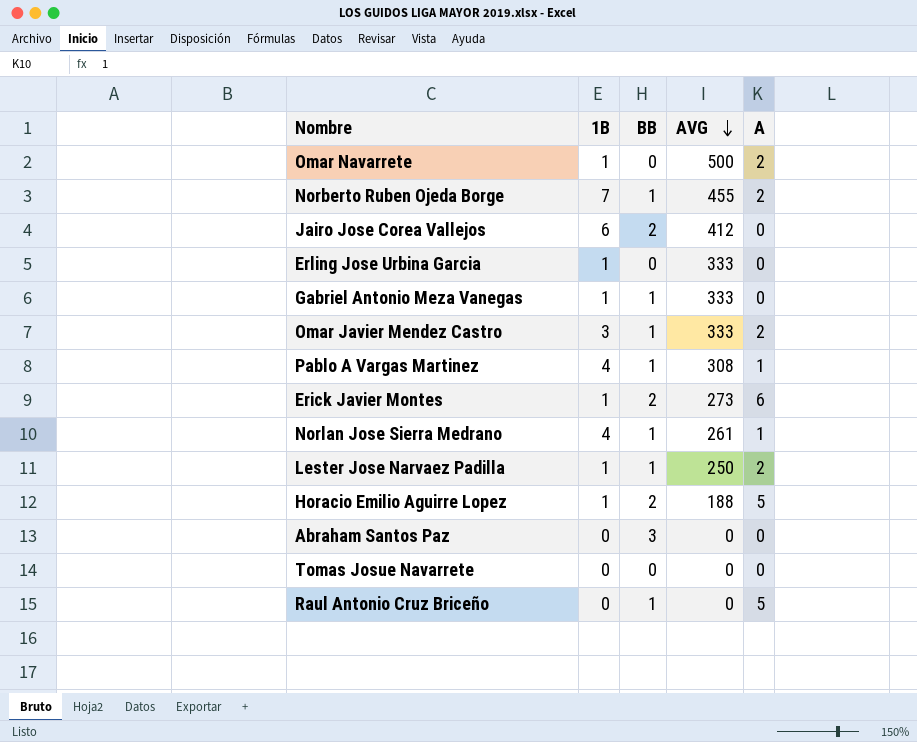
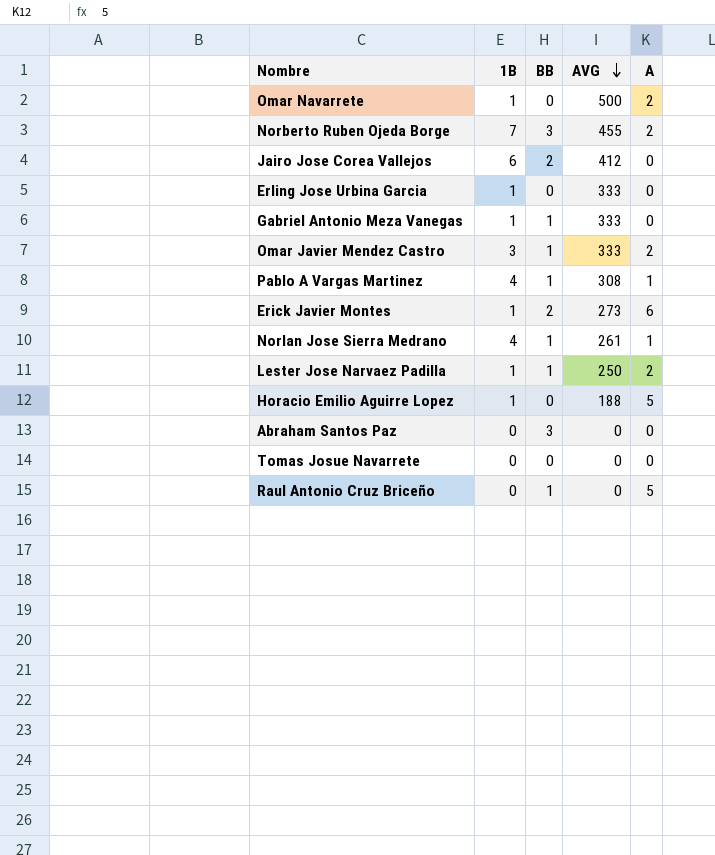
Norberto Ruben Ojeda Borge | BB: 1 -> 3
Horacio Emilio Aguirre Lopez | BB: 2 -> 0

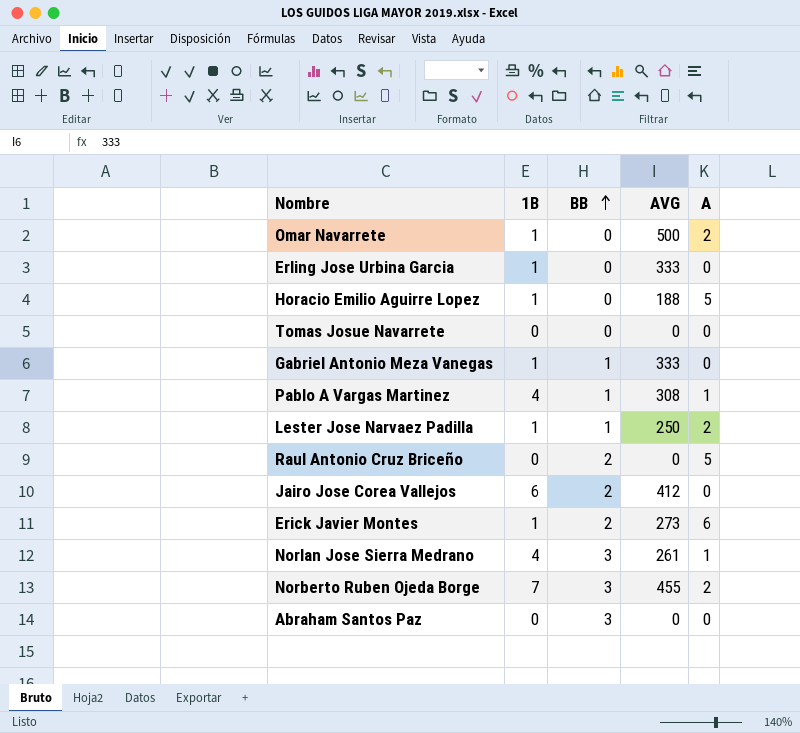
row order: AVG descending -> BB ascending
row Omar Javier Mendez Castro: 3 | 1 | 333 | 2 -> none
Raul Antonio Cruz Briceño | BB: 1 -> 2
Norlan Jose Sierra Medrano | BB: 1 -> 3

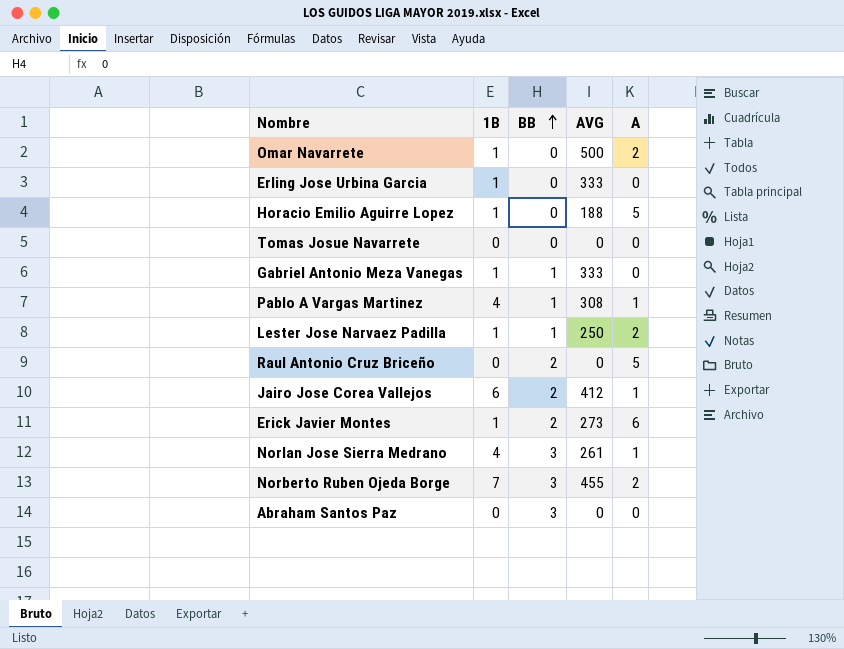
Jairo Jose Corea Vallejos | A: 0 -> 1

